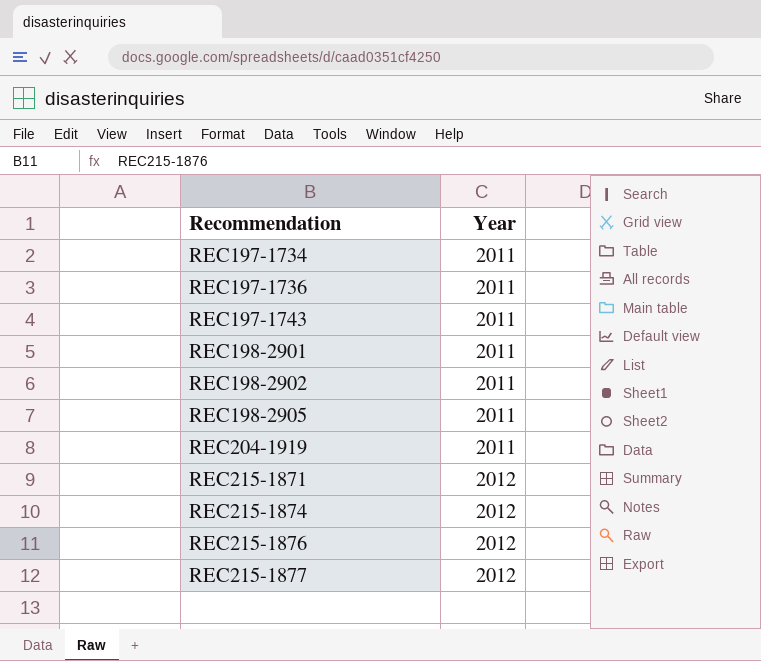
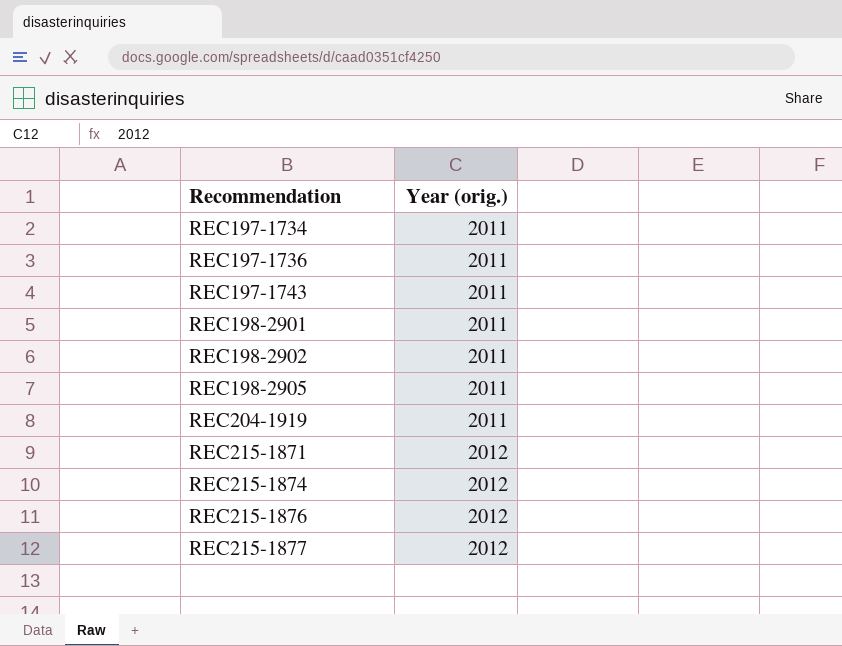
column name: Year -> Year (orig.)

